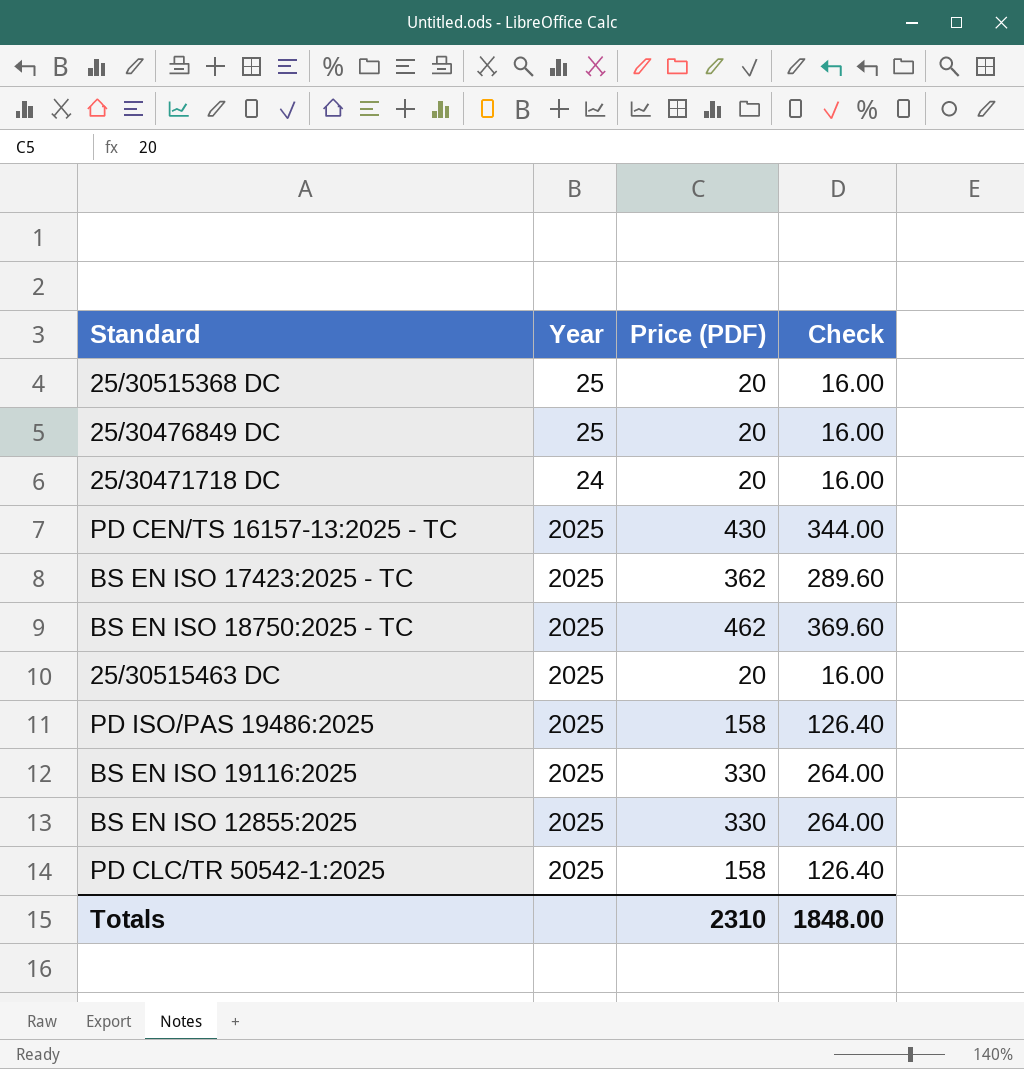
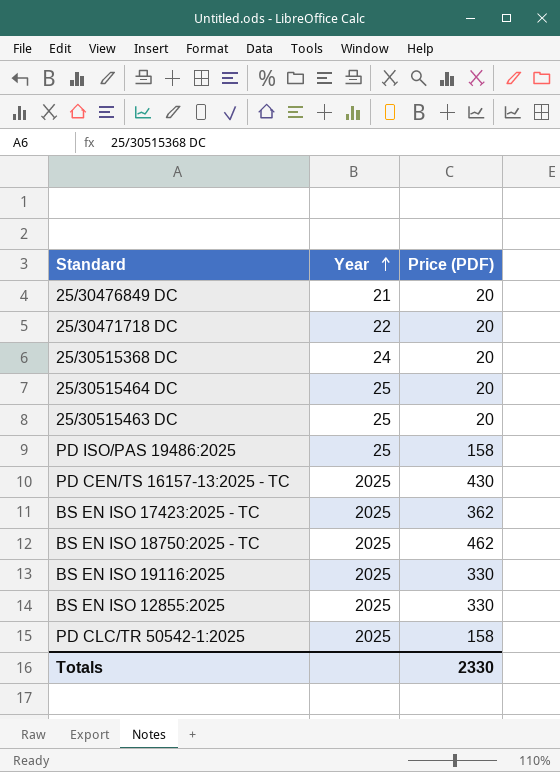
row order: none -> Year ascending
column Check | formula: [Price (PDF)] * 0.8 -> none
25/30476849 DC | Year: 25 -> 21
25/30471718 DC | Year: 24 -> 22
25/30515368 DC | Year: 25 -> 24
row 25/30515464 DC: none -> 25 | 20
25/30515463 DC | Year: 2025 -> 25
PD ISO/PAS 19486:2025 | Year: 2025 -> 25
Totals | Price (PDF): 2310 -> 2330

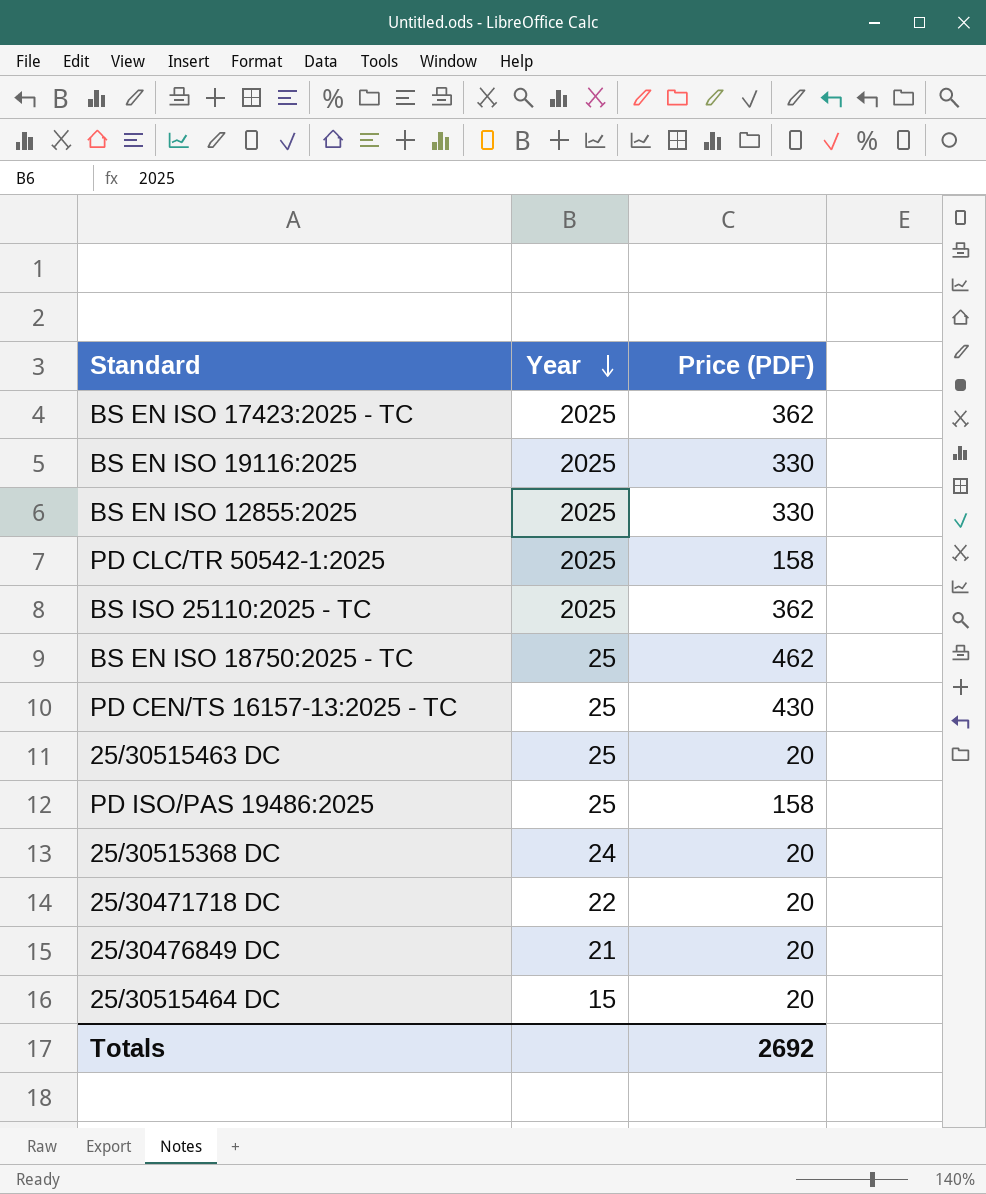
row order: Year ascending -> Year descending
row BS ISO 25110:2025 - TC: none -> 2025 | 362
BS EN ISO 18750:2025 - TC | Year: 2025 -> 25
PD CEN/TS 16157-13:2025 - TC | Year: 2025 -> 25
25/30515464 DC | Year: 25 -> 15
Totals | Price (PDF): 2330 -> 2692

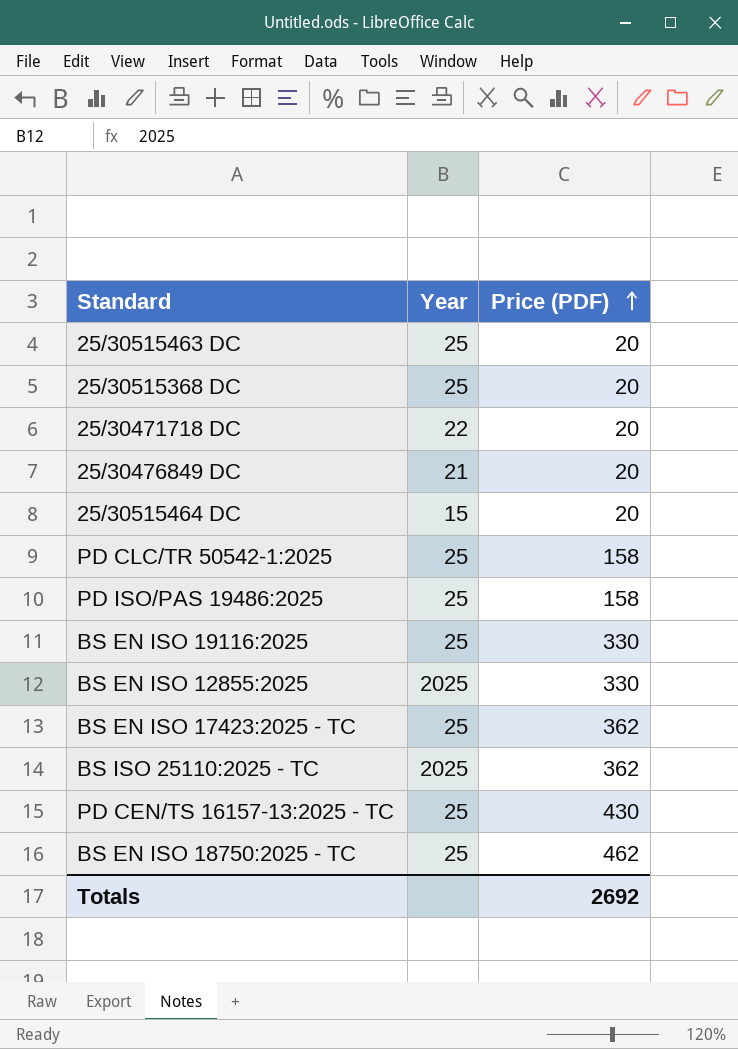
row order: Year descending -> Price (PDF) ascending
25/30515368 DC | Year: 24 -> 25
PD CLC/TR 50542-1:2025 | Year: 2025 -> 25
BS EN ISO 19116:2025 | Year: 2025 -> 25
BS EN ISO 17423:2025 - TC | Year: 2025 -> 25

